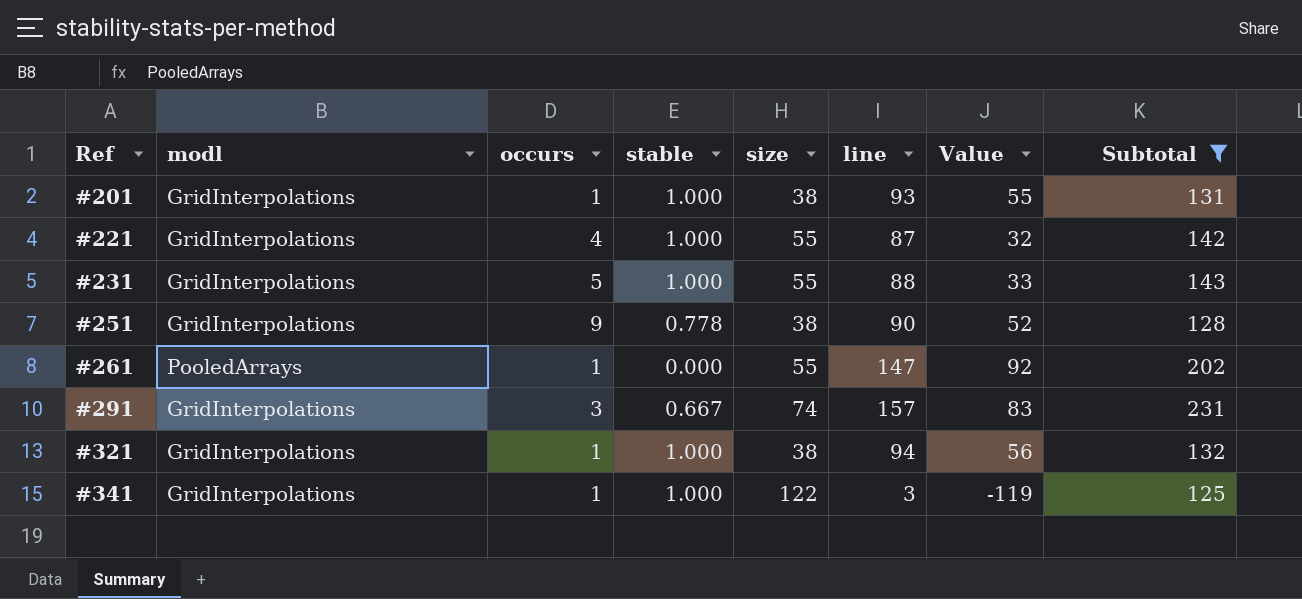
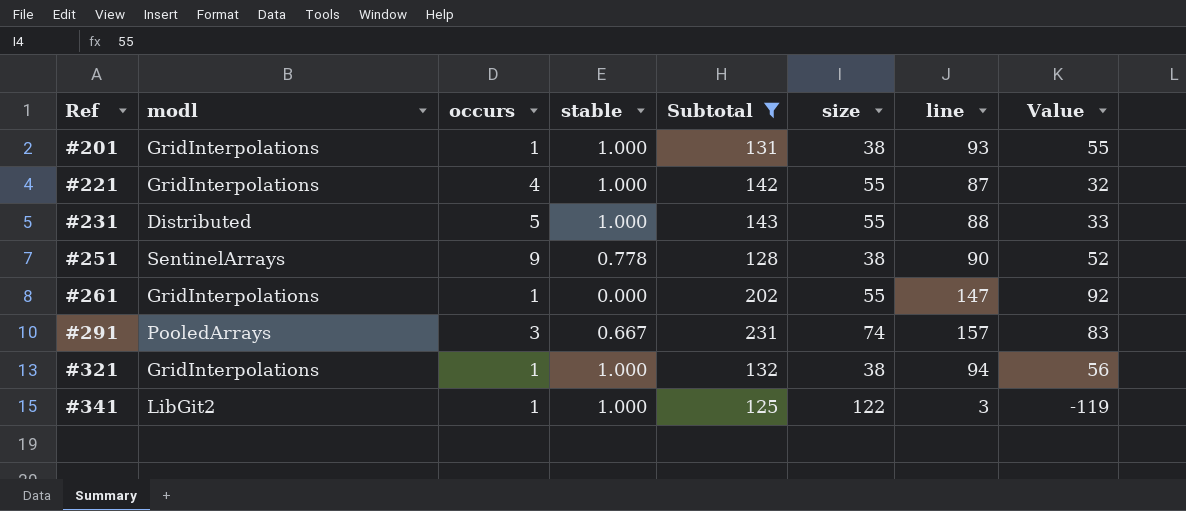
column Subtotal | position: 8 -> 5
#231 | modl: GridInterpolations -> Distributed
#251 | modl: GridInterpolations -> SentinelArrays
#261 | modl: PooledArrays -> GridInterpolations
#291 | modl: GridInterpolations -> PooledArrays
#341 | modl: GridInterpolations -> LibGit2

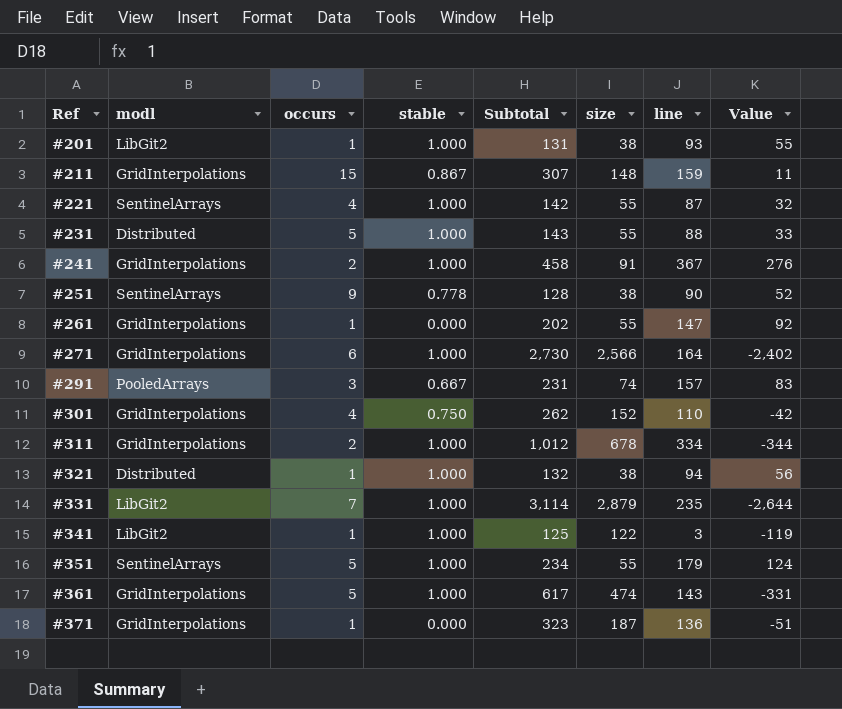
filter: Subtotal <= 231 -> none
#201 | modl: GridInterpolations -> LibGit2
#221 | modl: GridInterpolations -> SentinelArrays
#321 | modl: GridInterpolations -> Distributed

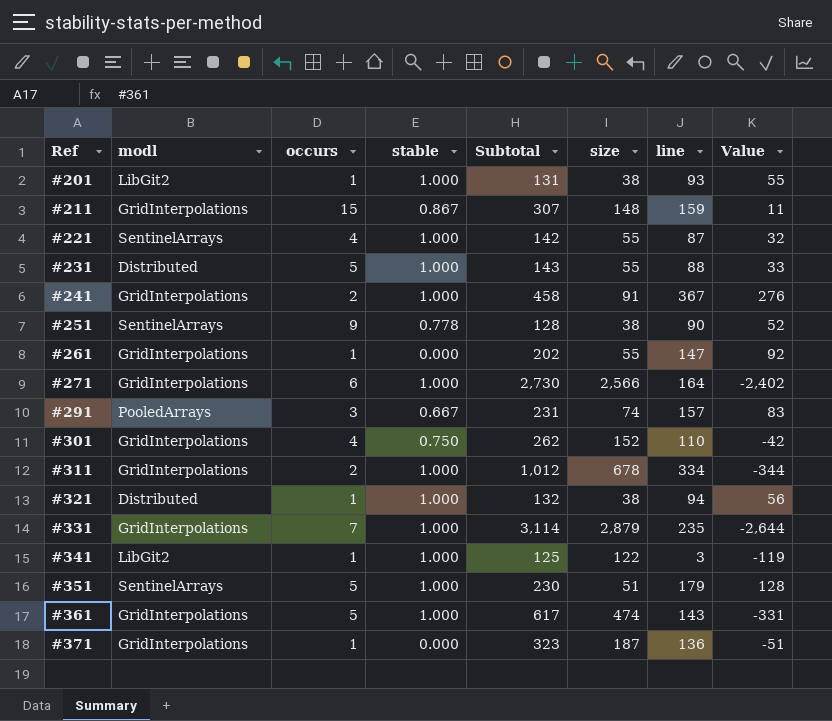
#331 | modl: LibGit2 -> GridInterpolations
#351 | Subtotal: 234 -> 230
#351 | size: 55 -> 51
#351 | Value: 124 -> 128

